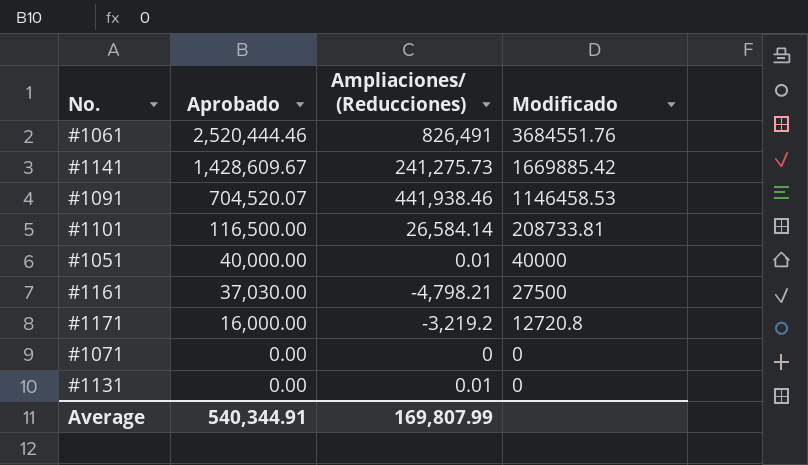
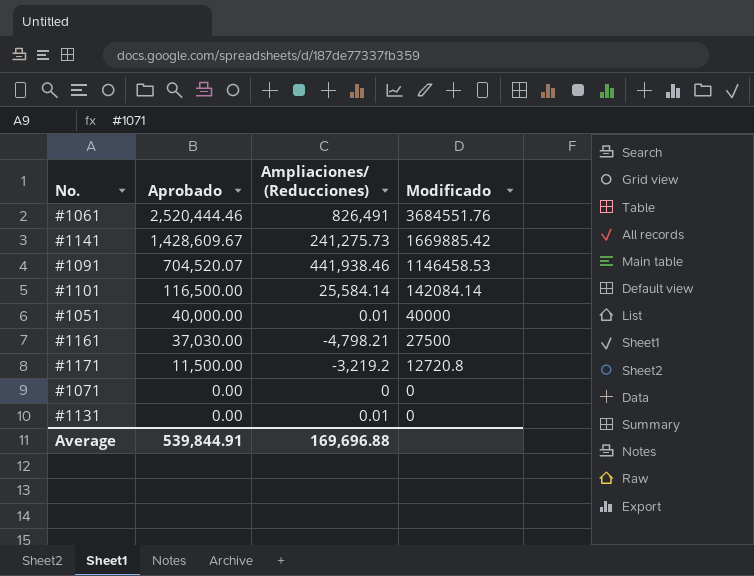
#1101 | Ampliaciones/ (Reducciones): 26,584.14 -> 25,584.14
#1101 | Modificado: 208733.81 -> 142084.14
#1171 | Aprobado: 16,000.00 -> 11,500.00
Average | Aprobado: 540,344.91 -> 539,844.91
Average | Ampliaciones/ (Reducciones): 169,807.99 -> 169,696.88

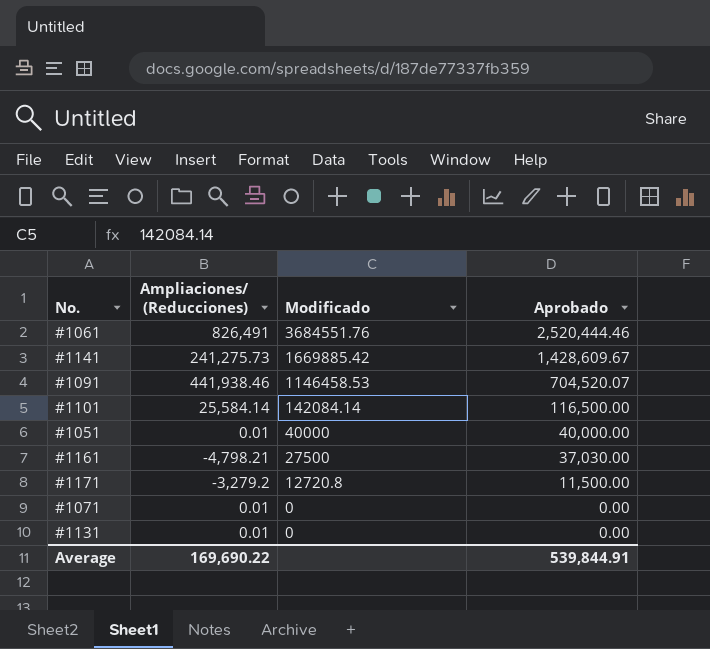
column Aprobado | position: 2 -> 4
#1171 | Ampliaciones/ (Reducciones): -3,219.2 -> -3,279.2
#1071 | Ampliaciones/ (Reducciones): 0 -> 0.01
Average | Ampliaciones/ (Reducciones): 169,696.88 -> 169,690.22

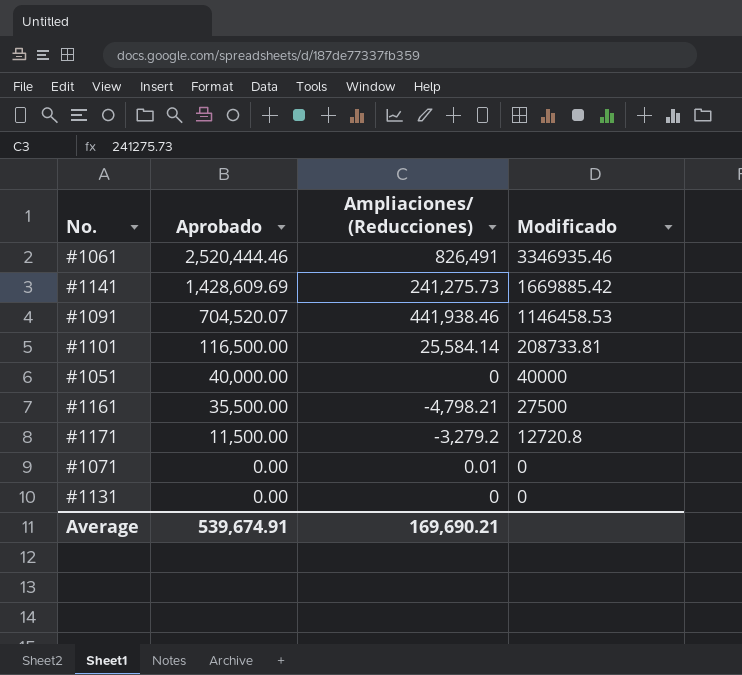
column Aprobado | position: 4 -> 2
#1061 | Modificado: 3684551.76 -> 3346935.46
#1141 | Aprobado: 1,428,609.67 -> 1,428,609.69
#1101 | Modificado: 142084.14 -> 208733.81
#1051 | Ampliaciones/ (Reducciones): 0.01 -> 0
#1161 | Aprobado: 37,030.00 -> 35,500.00
#1131 | Ampliaciones/ (Reducciones): 0.01 -> 0
Average | Aprobado: 539,844.91 -> 539,674.91
Average | Ampliaciones/ (Reducciones): 169,690.22 -> 169,690.21

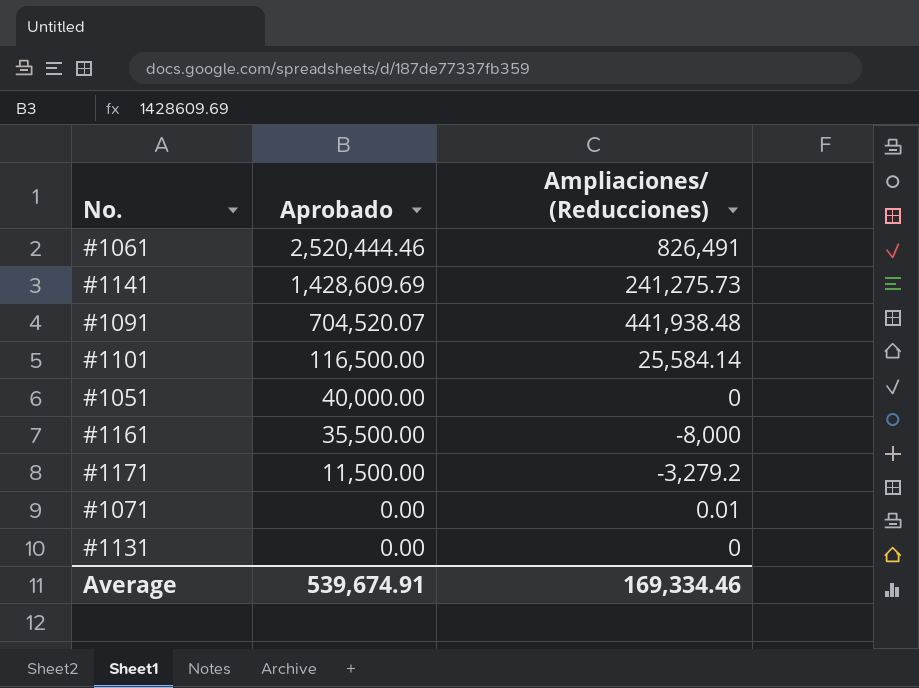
column Modificado | position: 4 -> none
#1091 | Ampliaciones/ (Reducciones): 441,938.46 -> 441,938.48
#1161 | Ampliaciones/ (Reducciones): -4,798.21 -> -8,000
Average | Ampliaciones/ (Reducciones): 169,690.21 -> 169,334.46

